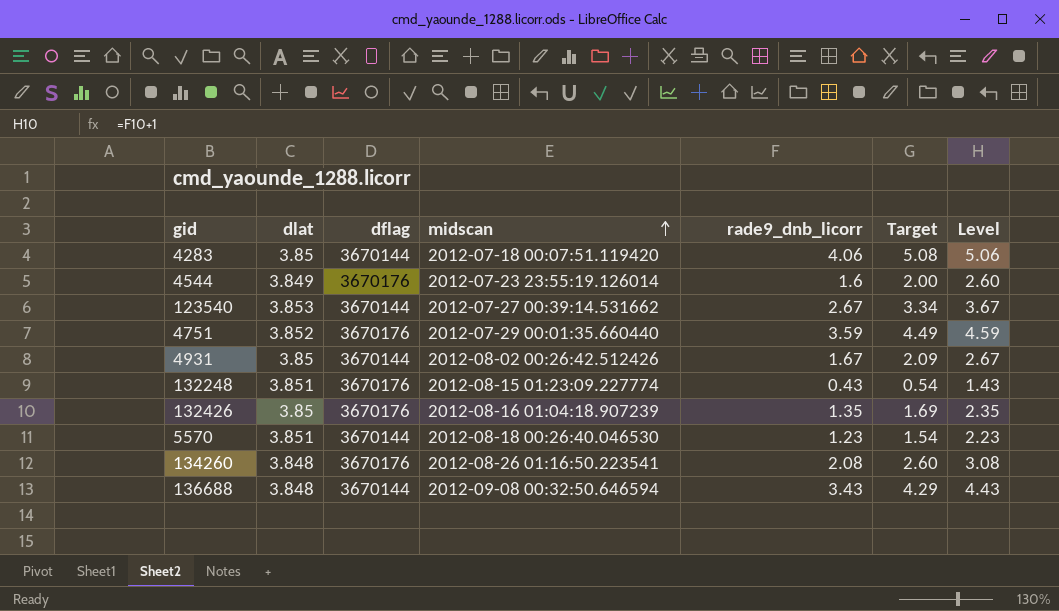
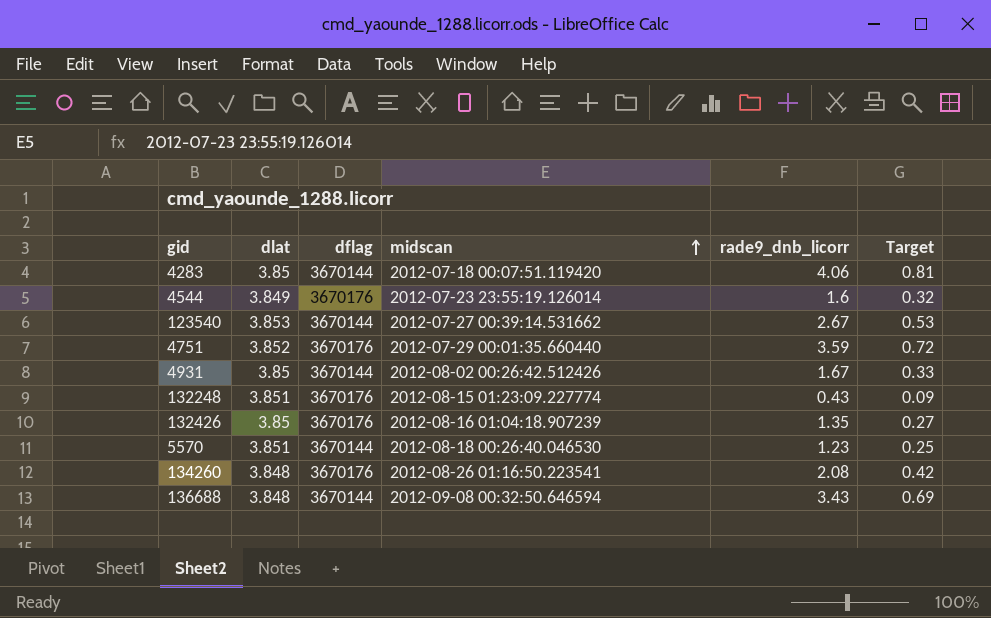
column Level | formula: [rade9_dnb_licorr] + 1 -> none
column Target | formula: [rade9_dnb_licorr] * 1.25 -> [rade9_dnb_licorr] * 0.2

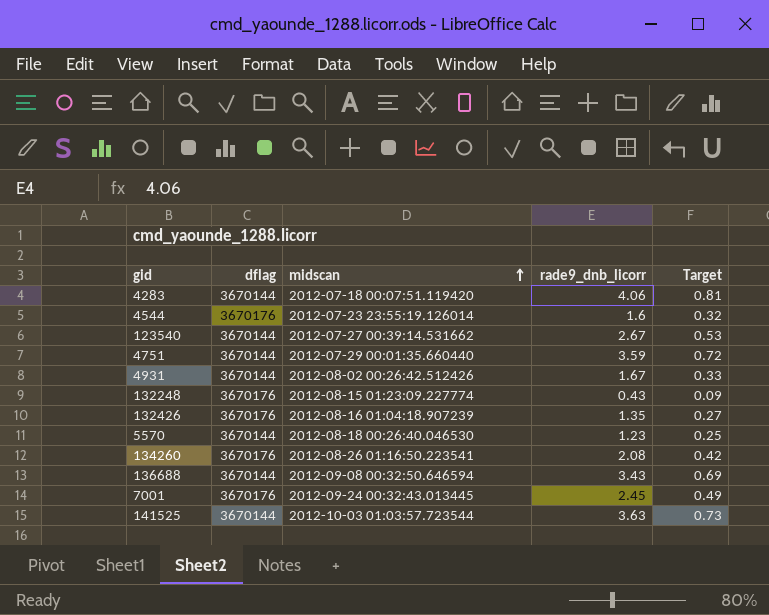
column dlat | position: 2 -> none
4751 | dflag: 3670176 -> 3670144
row 7001: none -> 3670176 | 2012-09-24 00:32:43.013445 | 2.45 | 0.49
row 141525: none -> 3670144 | 2012-10-03 01:03:57.723544 | 3.63 | 0.73

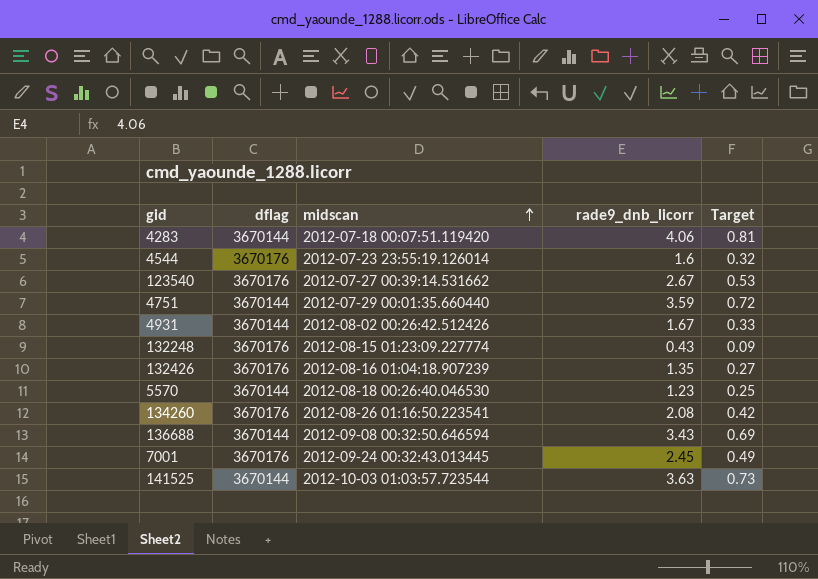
123540 | dflag: 3670144 -> 3670176

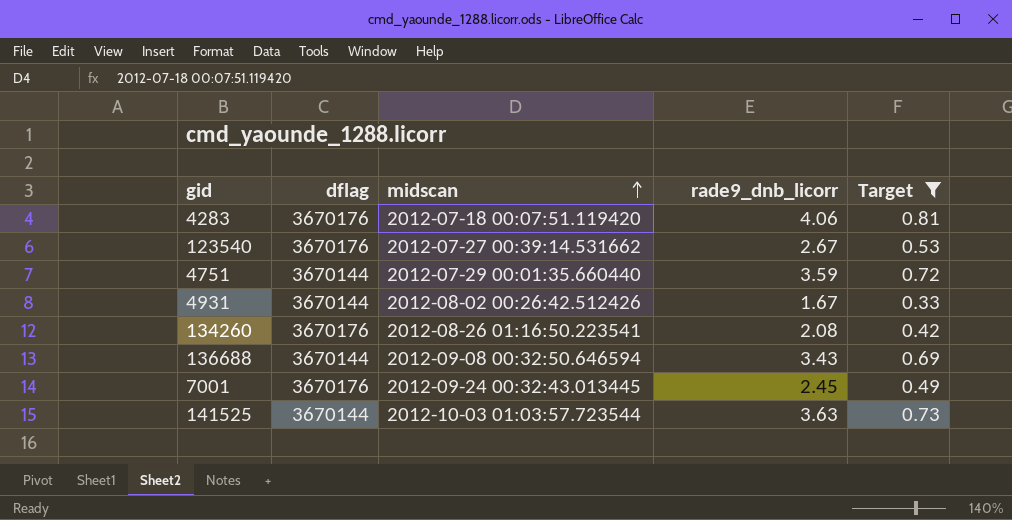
filter: none -> Target >= 0.33
4283 | dflag: 3670144 -> 3670176

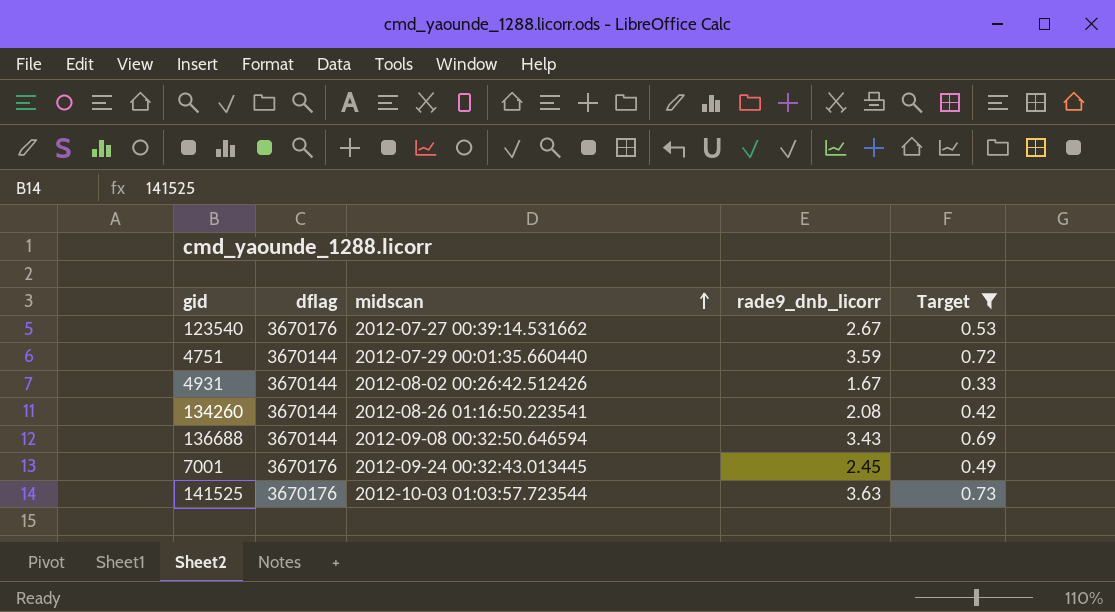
row 4283: 3670176 | 2012-07-18 00:07:51.119420 | 4.06 | 0.81 -> none
134260 | dflag: 3670176 -> 3670144
141525 | dflag: 3670144 -> 3670176

